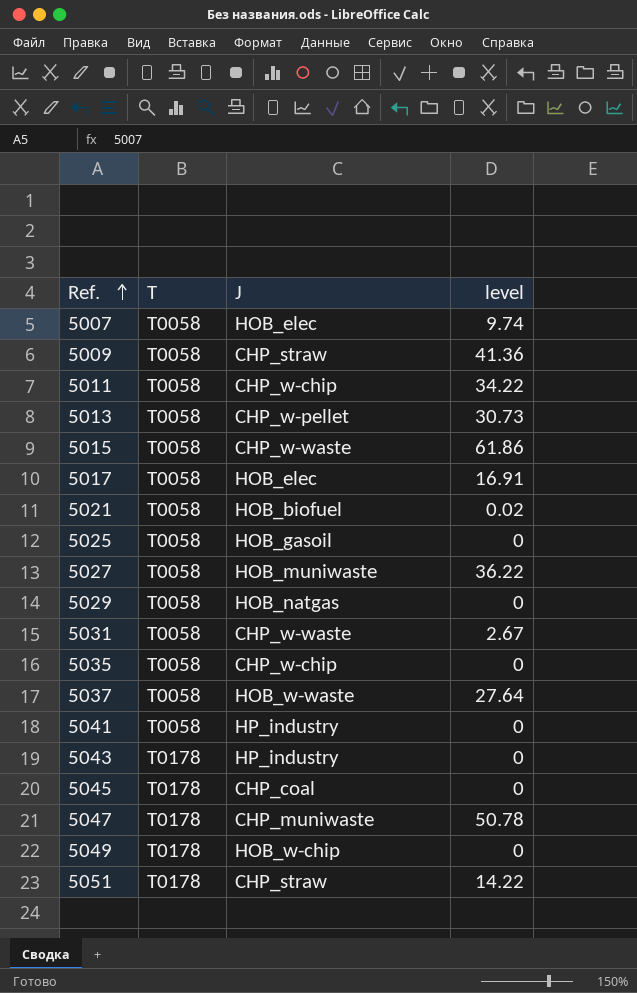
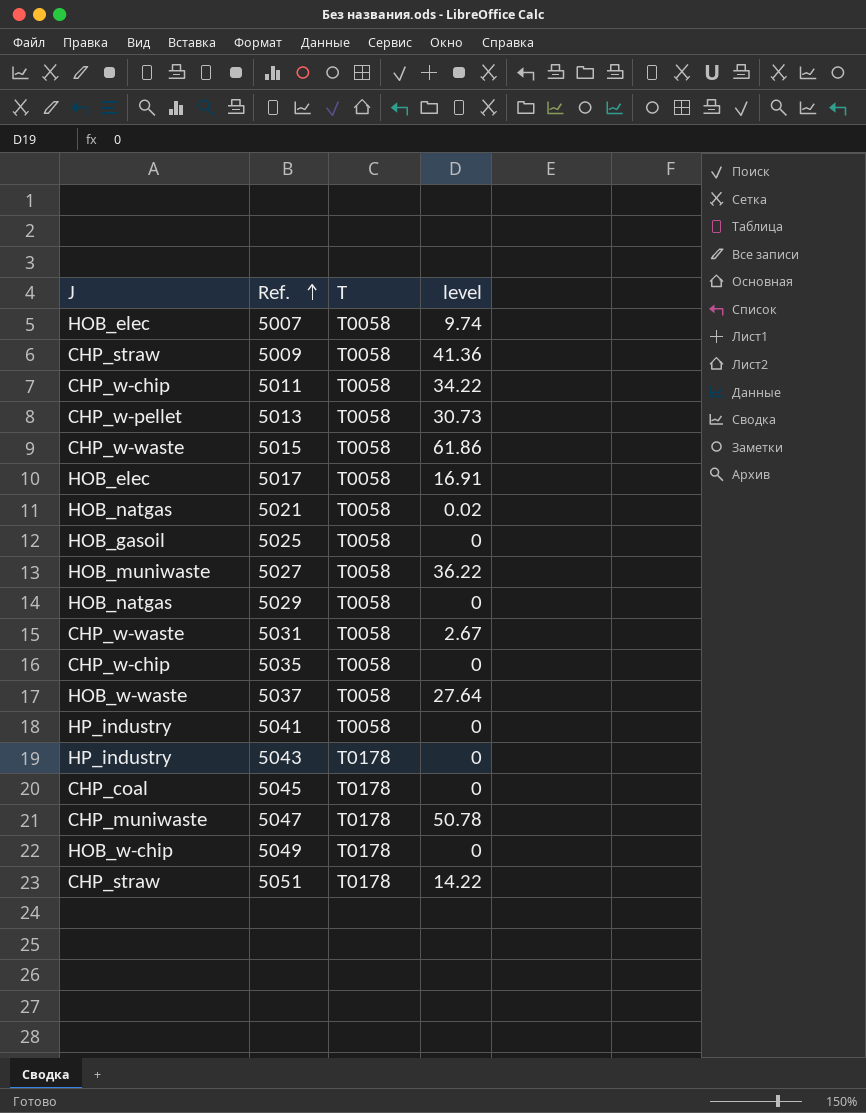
column J | position: 3 -> 1
5021 | J: HOB_biofuel -> HOB_natgas

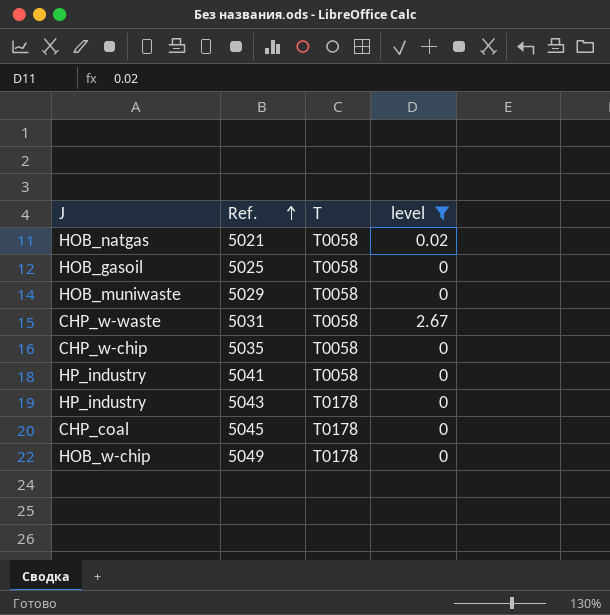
filter: none -> level <= 2.67
5029 | J: HOB_natgas -> HOB_muniwaste

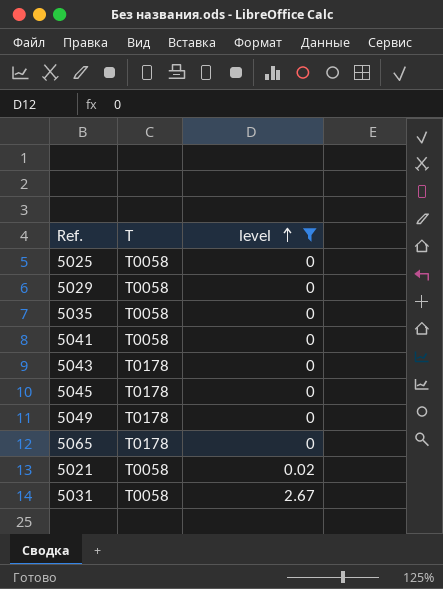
row order: Ref. ascending -> level ascending
column J | position: 1 -> none
row 5065: none -> T0178 | 0

